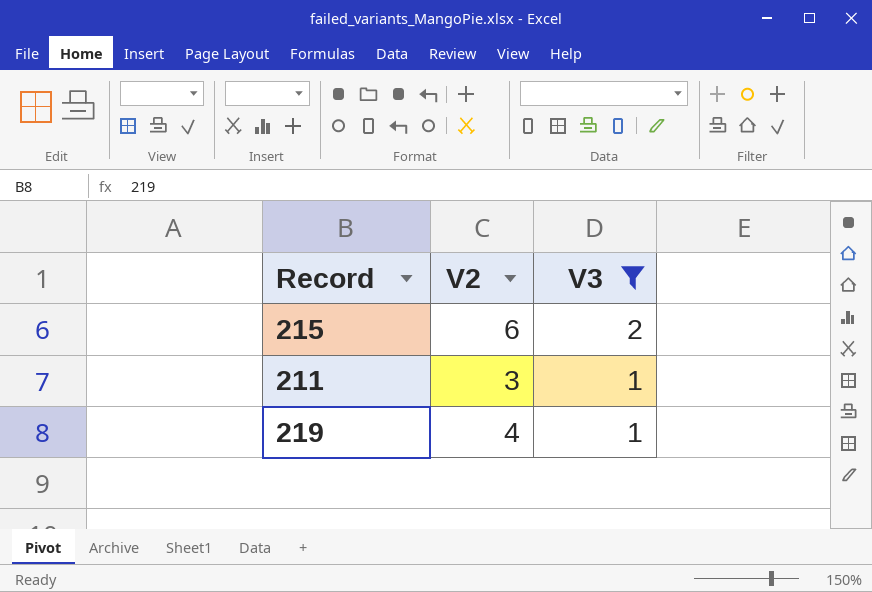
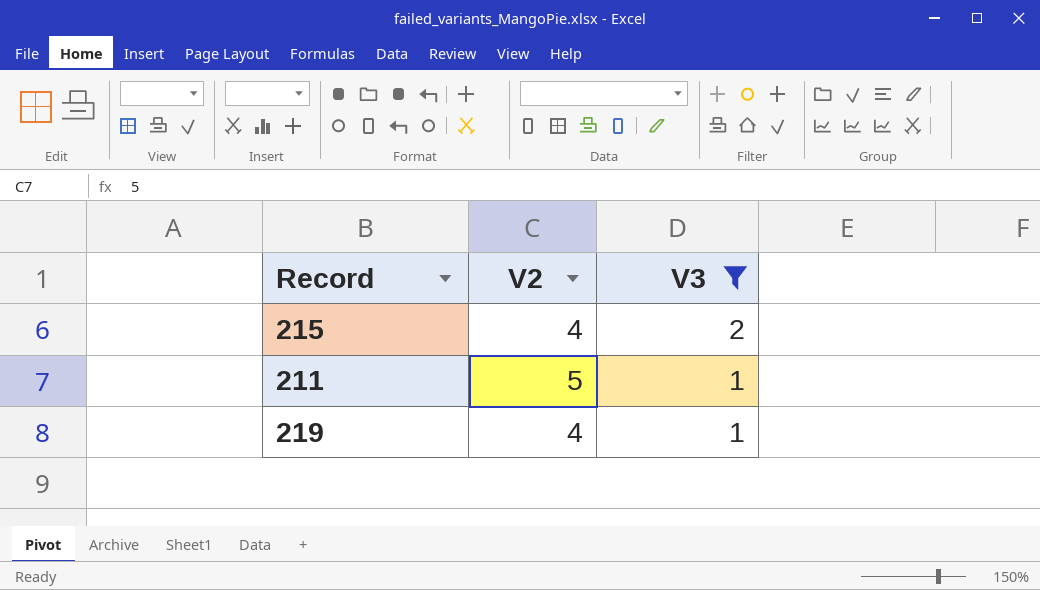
215 | V2: 6 -> 4
211 | V2: 3 -> 5

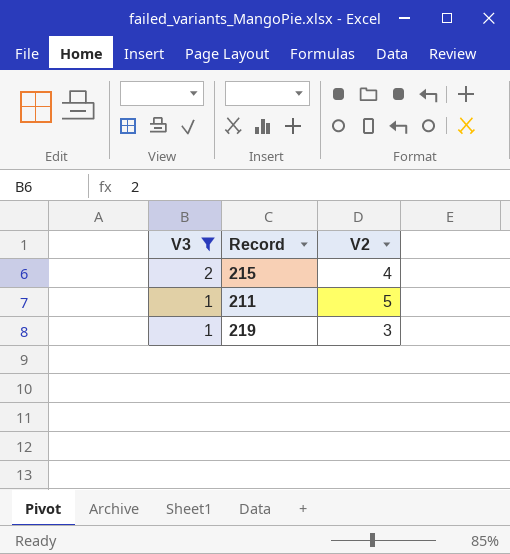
column V3 | position: 3 -> 1
219 | V2: 4 -> 3

